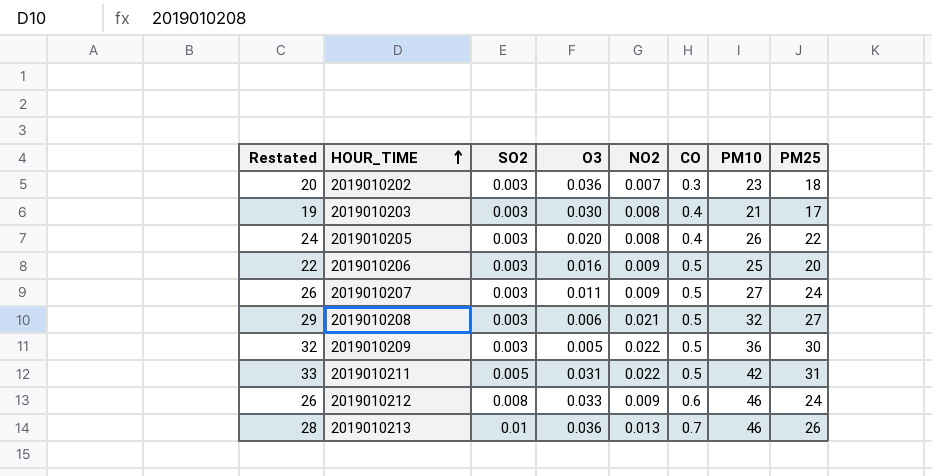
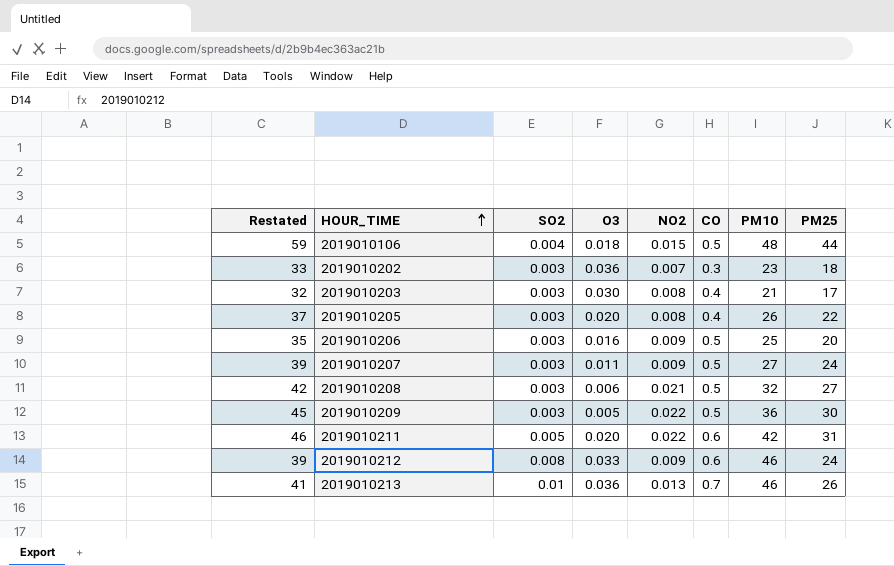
column Restated | formula: [PM25] + 2 -> [PM25] + 15
row 2019010106: none -> 59 | 0.004 | 0.018 | 0.015 | 0.5 | 48 | 44
2019010211 | O3: 0.031 -> 0.020
2019010211 | CO: 0.5 -> 0.6

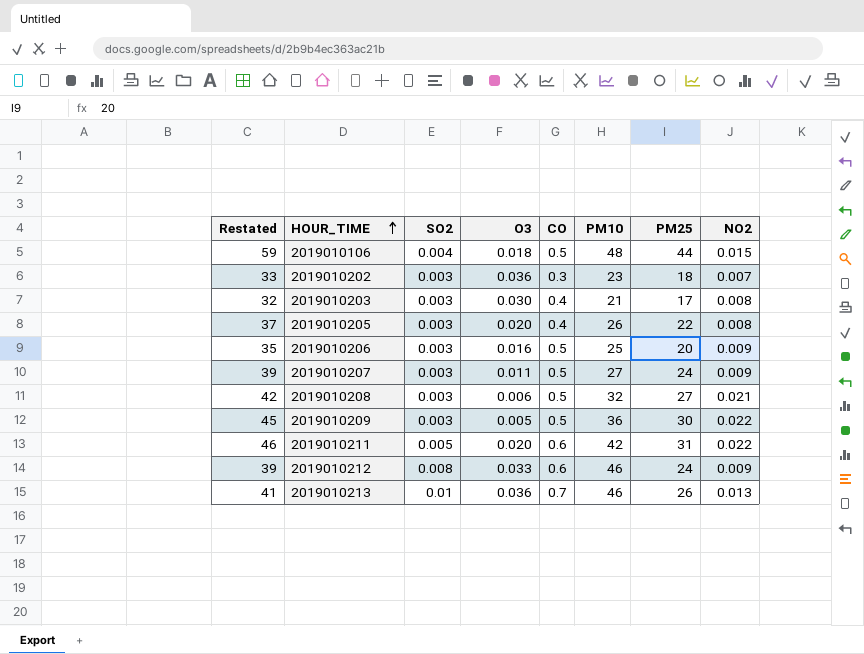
column NO2 | position: 5 -> 8

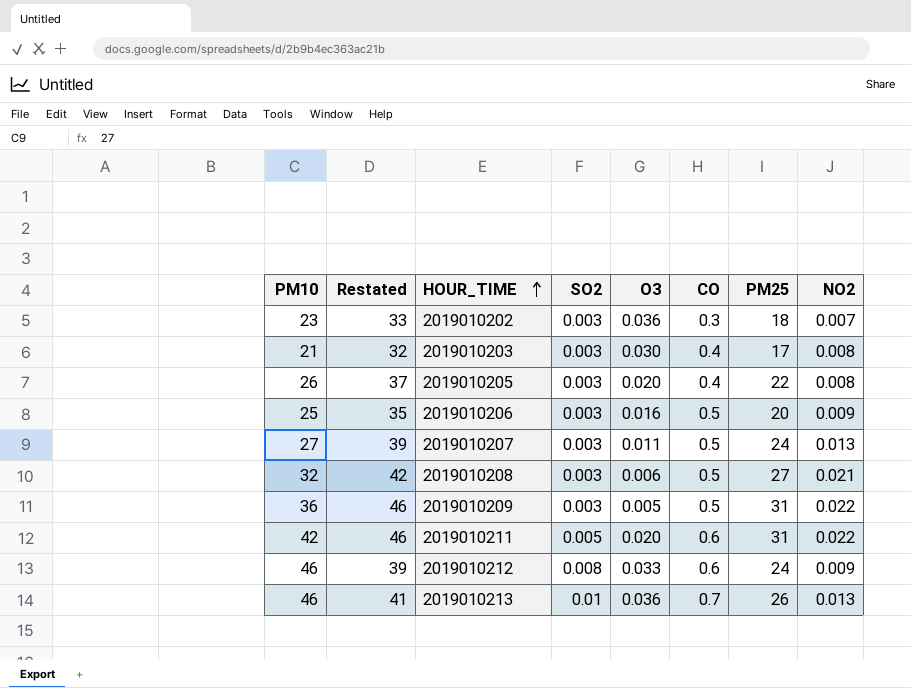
column PM10 | position: 6 -> 1
row 2019010106: 59 | 0.004 | 0.018 | 0.5 | 48 | 44 | 0.015 -> none
2019010207 | NO2: 0.009 -> 0.013
2019010209 | Restated: 45 -> 46
2019010209 | PM25: 30 -> 31

